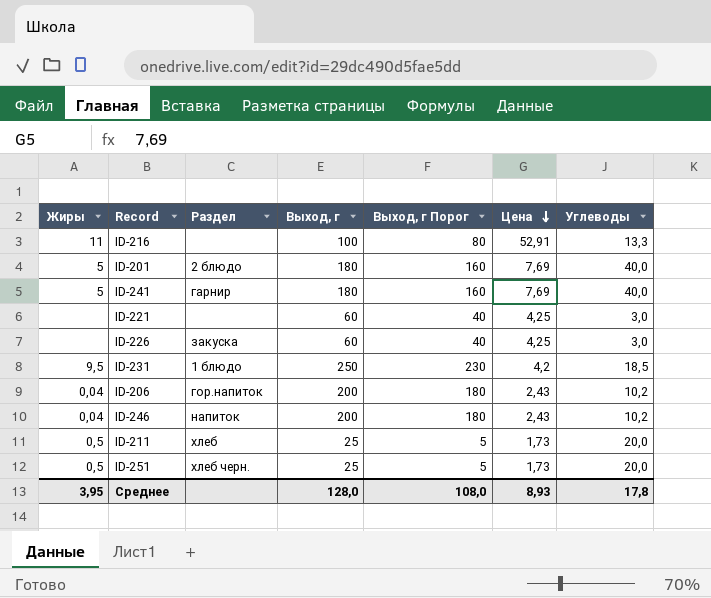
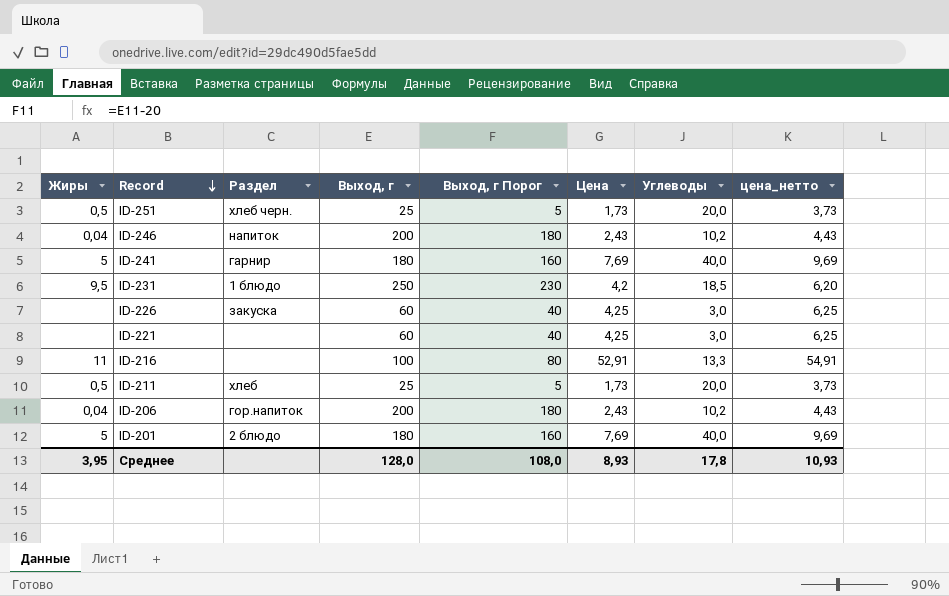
row order: Цена descending -> Record descending
column цена_нетто | formula: none -> [Цена] + 2

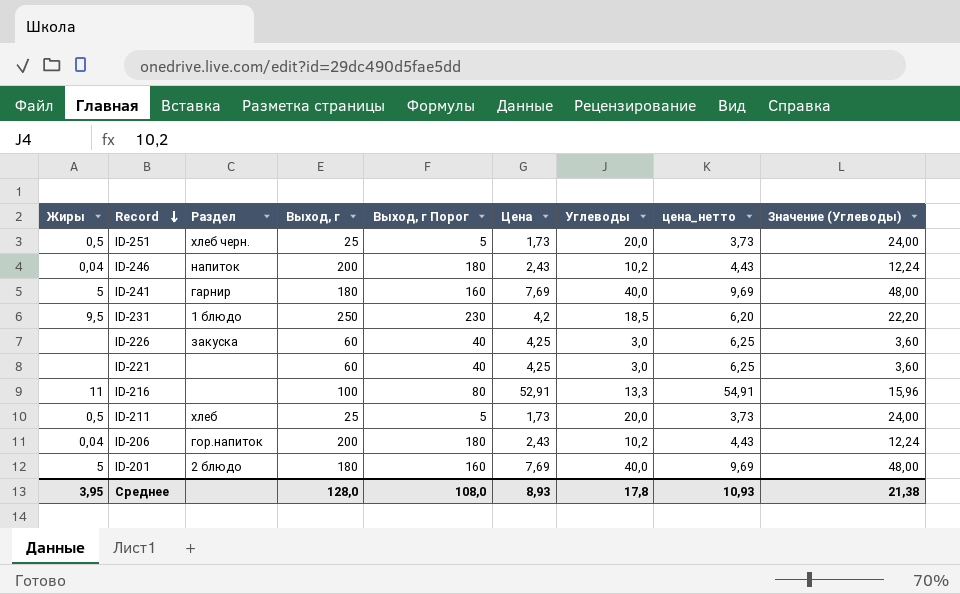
column Значение (Углеводы) | formula: none -> [Углеводы] * 1,2

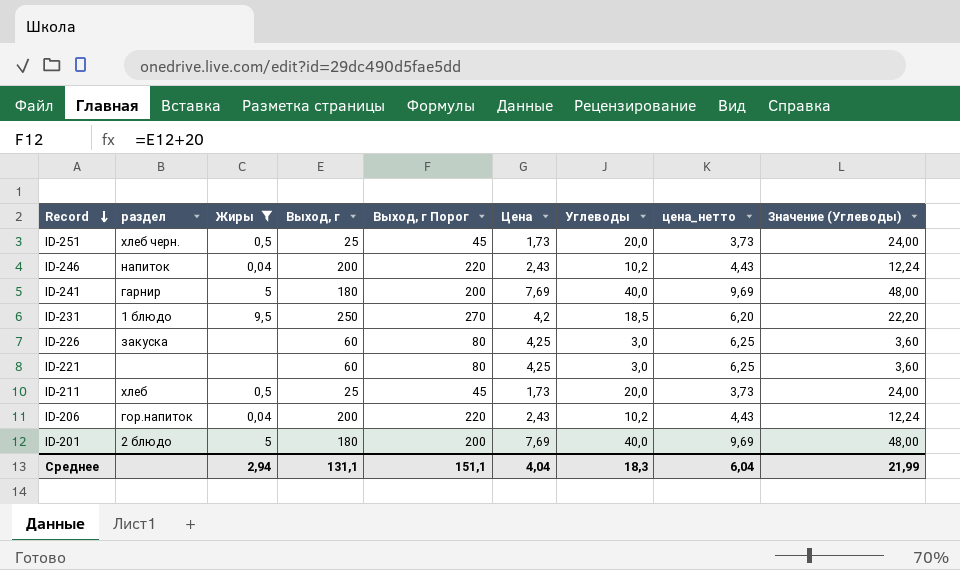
filter: none -> Жиры != 11
column name: Раздел -> раздел
column Жиры | position: 1 -> 3
column Выход, г Порог | formula: [Выход, г] - 20 -> [Выход, г] + 20
Среднее | Жиры: 3,95 -> 2,94
Среднее | Выход, г: 128,0 -> 131,1
Среднее | Выход, г Порог: 108,0 -> 151,1
Среднее | Цена: 8,93 -> 4,04
Среднее | Углеводы: 17,8 -> 18,3
Среднее | цена_нетто: 10,93 -> 6,04
Среднее | Значение (Углеводы): 21,38 -> 21,99

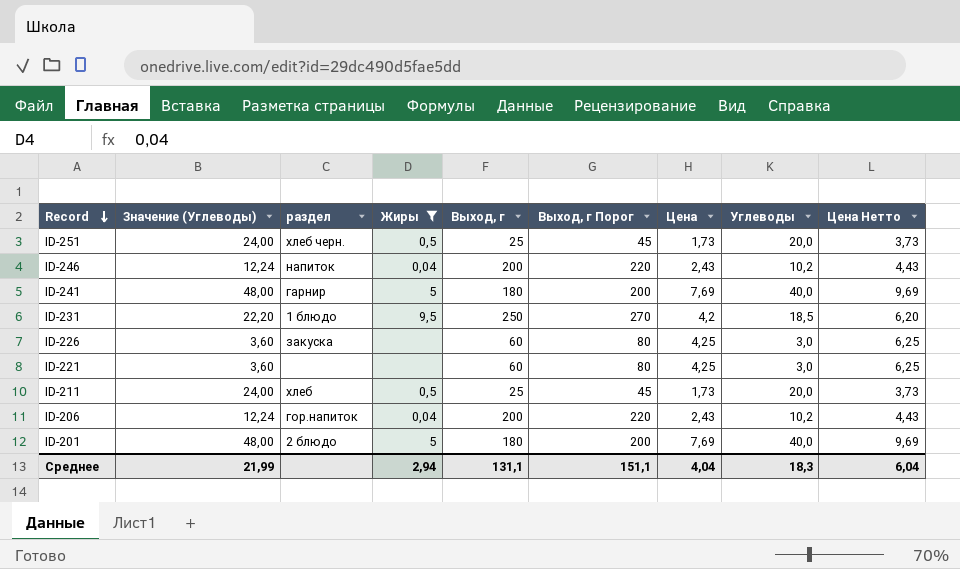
column Значение (Углеводы) | position: 9 -> 2
column name: цена_нетто -> Цена Нетто

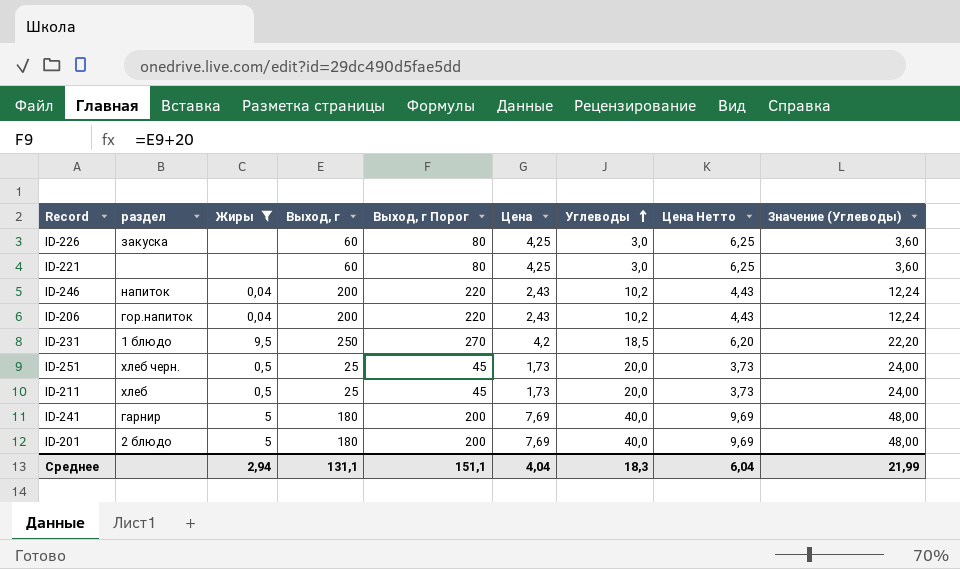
row order: Record descending -> Углеводы ascending
column Значение (Углеводы) | position: 2 -> 9

